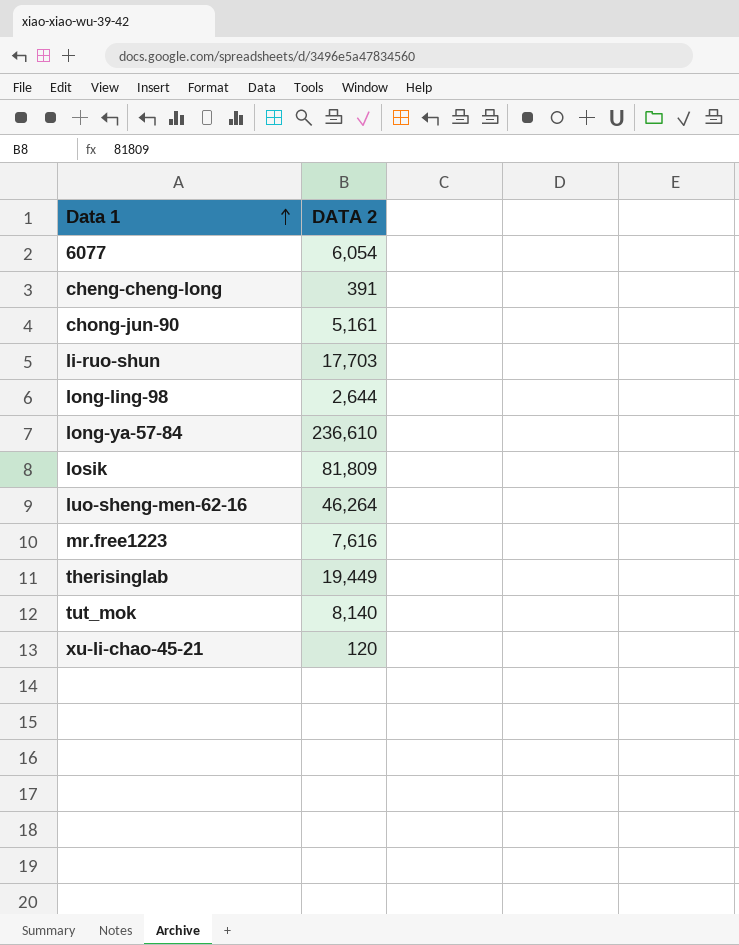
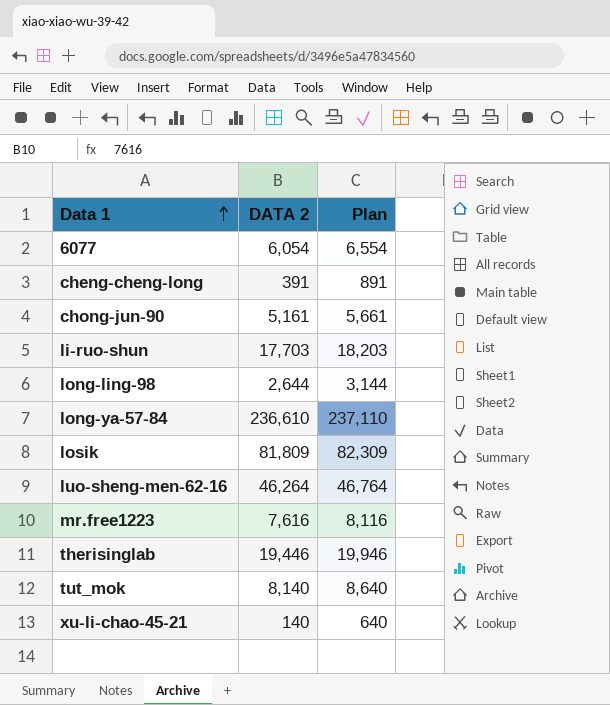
column Plan | formula: none -> [DATA 2] + 500
therisinglab | DATA 2: 19,449 -> 19,446
xu-li-chao-45-21 | DATA 2: 120 -> 140

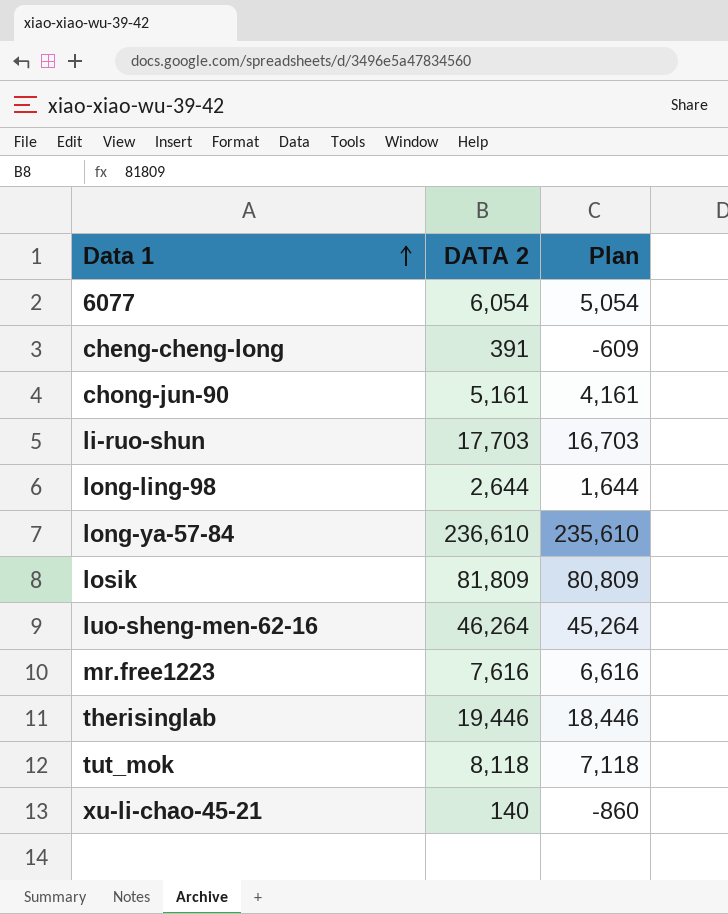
column Plan | formula: [DATA 2] + 500 -> [DATA 2] - 1000
tut_mok | DATA 2: 8,140 -> 8,118

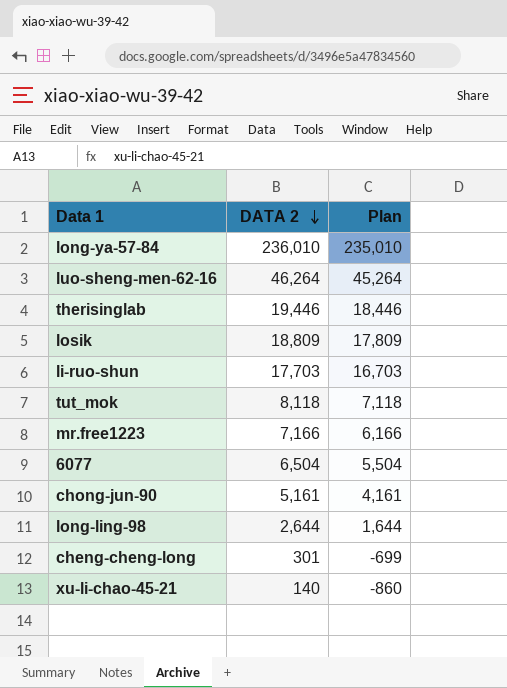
row order: Data 1 ascending -> DATA 2 descending
long-ya-57-84 | DATA 2: 236,610 -> 236,010
long-ya-57-84 | Plan: 235,610 -> 235,010
losik | DATA 2: 81,809 -> 18,809
losik | Plan: 80,809 -> 17,809
mr.free1223 | DATA 2: 7,616 -> 7,166
mr.free1223 | Plan: 6,616 -> 6,166
6077 | DATA 2: 6,054 -> 6,504
6077 | Plan: 5,054 -> 5,504
cheng-cheng-long | DATA 2: 391 -> 301
cheng-cheng-long | Plan: -609 -> -699

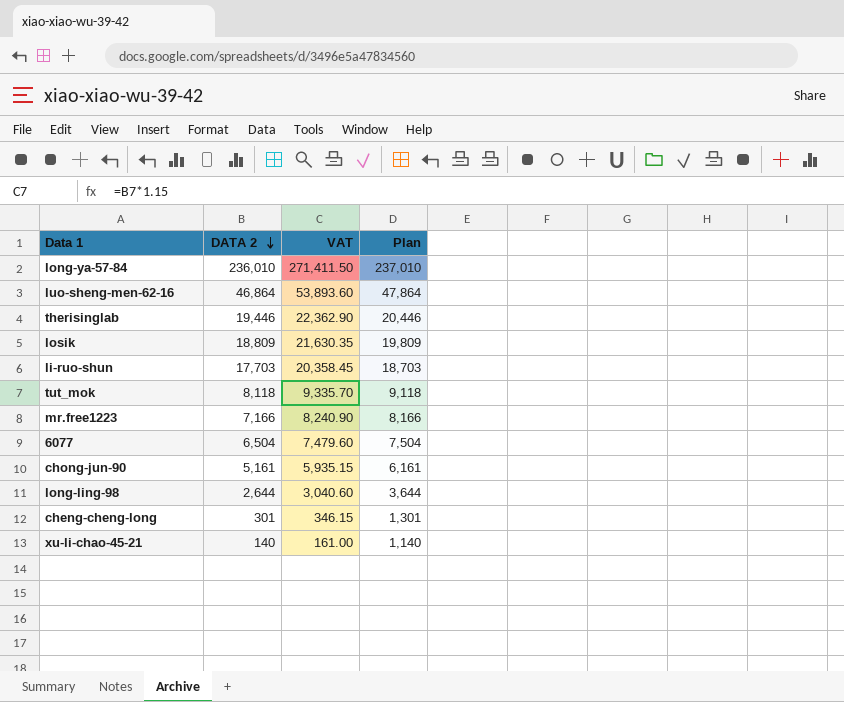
column VAT | formula: none -> [DATA 2] * 1.15
column Plan | formula: [DATA 2] - 1000 -> [DATA 2] + 1000
luo-sheng-men-62-16 | DATA 2: 46,264 -> 46,864

